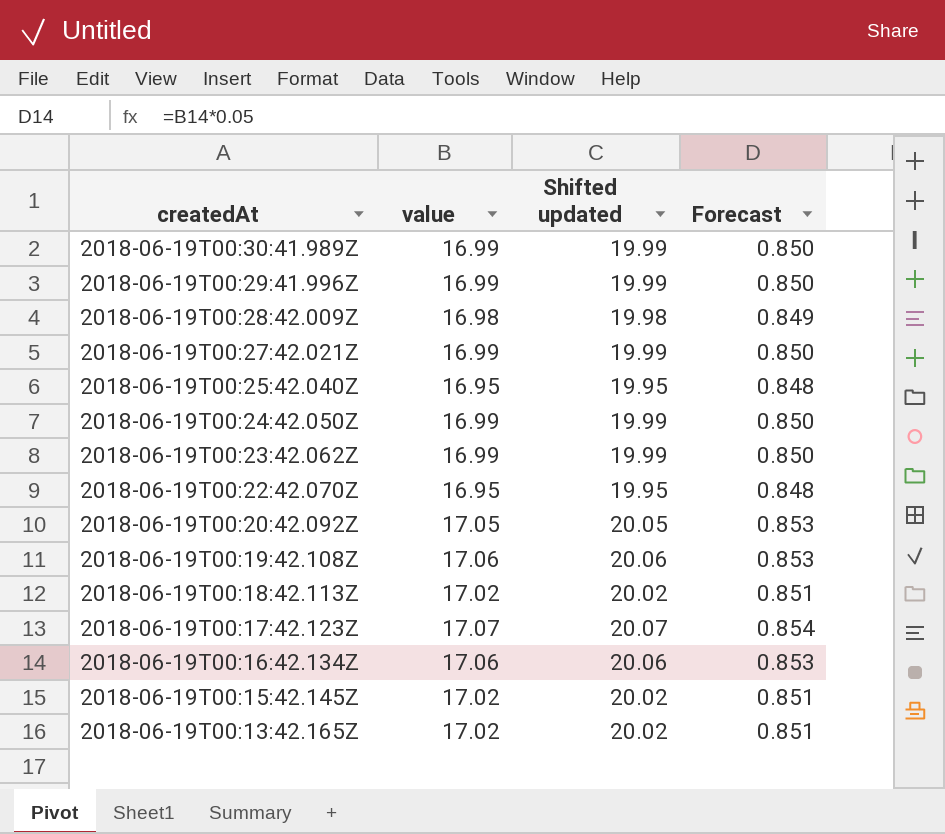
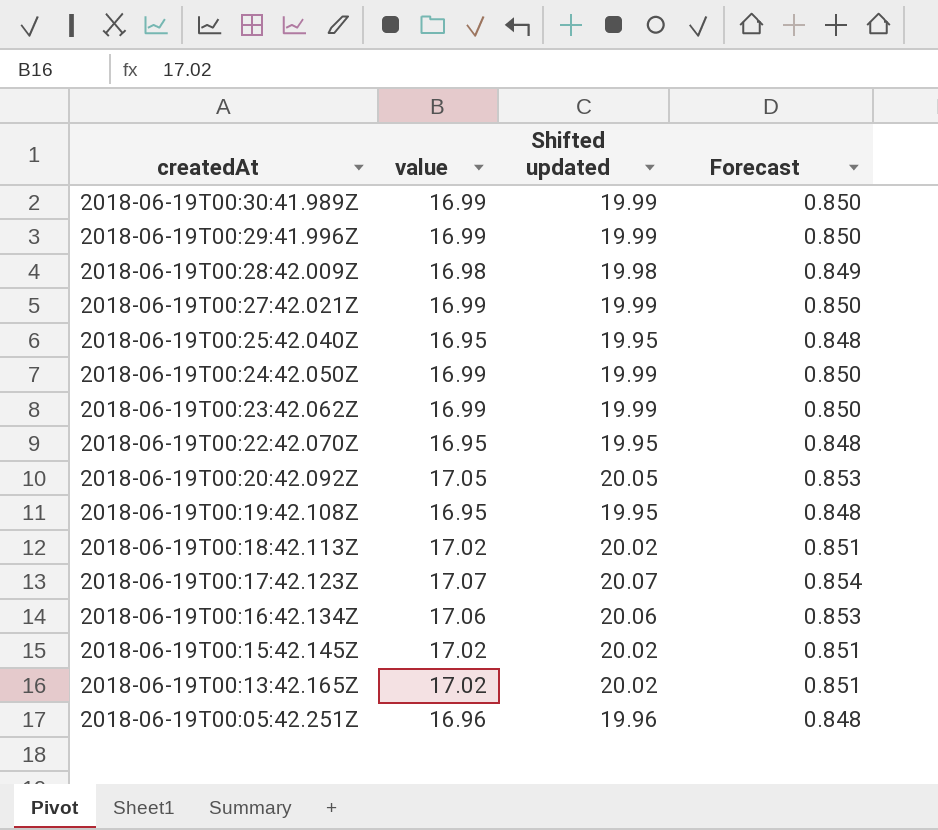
2018-06-19T00:19:42.108Z | value: 17.06 -> 16.95
2018-06-19T00:19:42.108Z | Shifted updated: 20.06 -> 19.95
2018-06-19T00:19:42.108Z | Forecast: 0.853 -> 0.848
row 2018-06-19T00:05:42.251Z: none -> 16.96 | 19.96 | 0.848

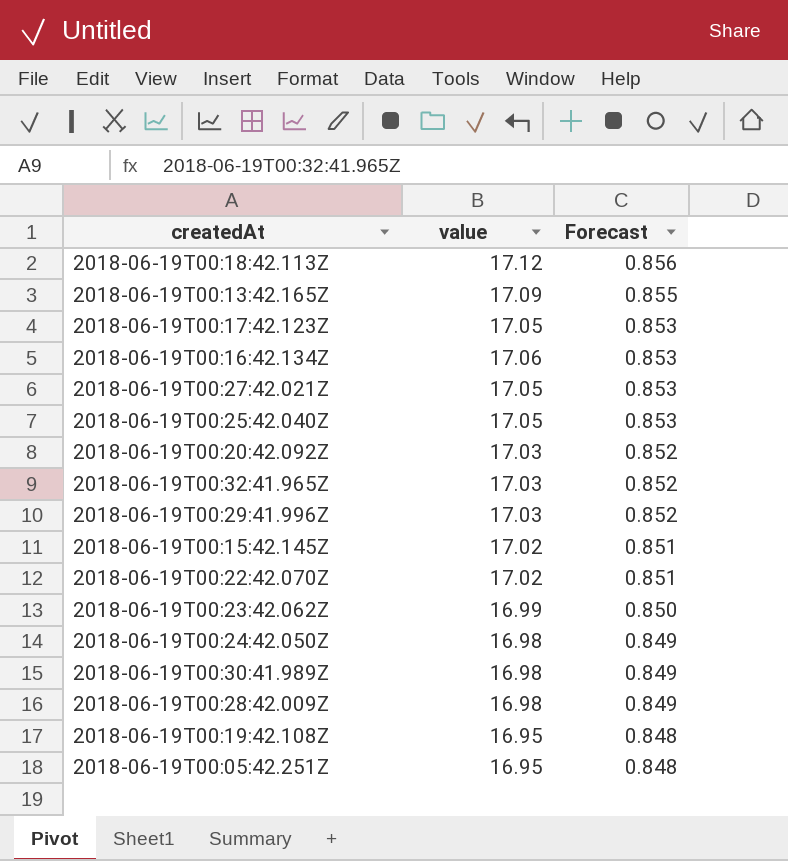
row order: createdAt descending -> Forecast descending
column Shifted updated | formula: [value] + 3 -> none
2018-06-19T00:18:42.113Z | value: 17.02 -> 17.12
2018-06-19T00:18:42.113Z | Forecast: 0.851 -> 0.856
2018-06-19T00:13:42.165Z | value: 17.02 -> 17.09
2018-06-19T00:13:42.165Z | Forecast: 0.851 -> 0.855
2018-06-19T00:17:42.123Z | value: 17.07 -> 17.05
2018-06-19T00:17:42.123Z | Forecast: 0.854 -> 0.853
2018-06-19T00:27:42.021Z | value: 16.99 -> 17.05
2018-06-19T00:27:42.021Z | Forecast: 0.850 -> 0.853
2018-06-19T00:25:42.040Z | value: 16.95 -> 17.05
2018-06-19T00:25:42.040Z | Forecast: 0.848 -> 0.853
2018-06-19T00:20:42.092Z | value: 17.05 -> 17.03
2018-06-19T00:20:42.092Z | Forecast: 0.853 -> 0.852
row 2018-06-19T00:32:41.965Z: none -> 17.03 | 0.852
2018-06-19T00:29:41.996Z | value: 16.99 -> 17.03
2018-06-19T00:29:41.996Z | Forecast: 0.850 -> 0.852
2018-06-19T00:22:42.070Z | value: 16.95 -> 17.02
2018-06-19T00:22:42.070Z | Forecast: 0.848 -> 0.851
2018-06-19T00:24:42.050Z | value: 16.99 -> 16.98
2018-06-19T00:24:42.050Z | Forecast: 0.850 -> 0.849
2018-06-19T00:30:41.989Z | value: 16.99 -> 16.98
2018-06-19T00:30:41.989Z | Forecast: 0.850 -> 0.849
2018-06-19T00:05:42.251Z | value: 16.96 -> 16.95

